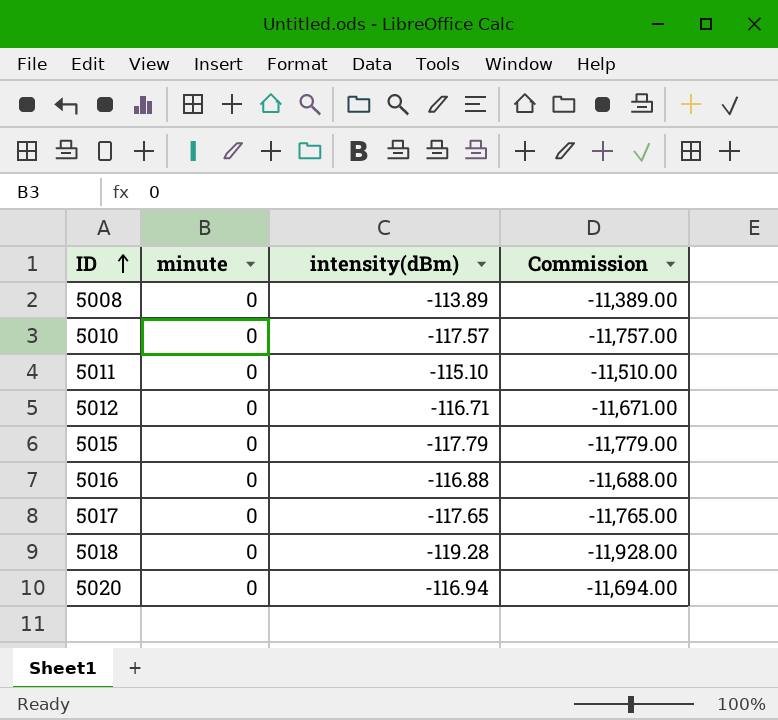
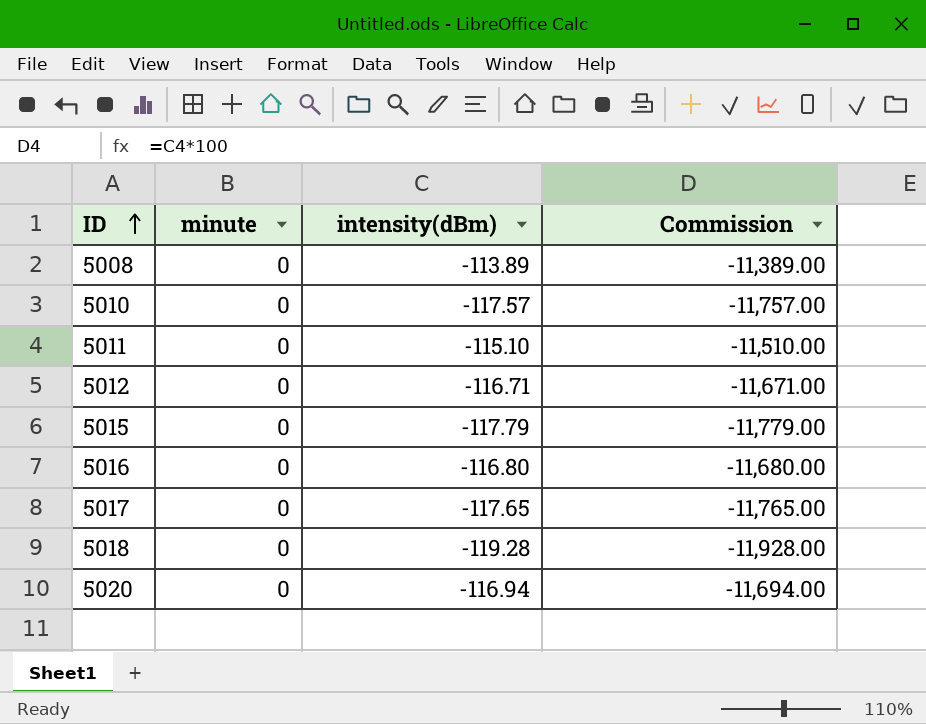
5016 | intensity(dBm): -116.88 -> -116.80
5016 | Commission: -11,688.00 -> -11,680.00

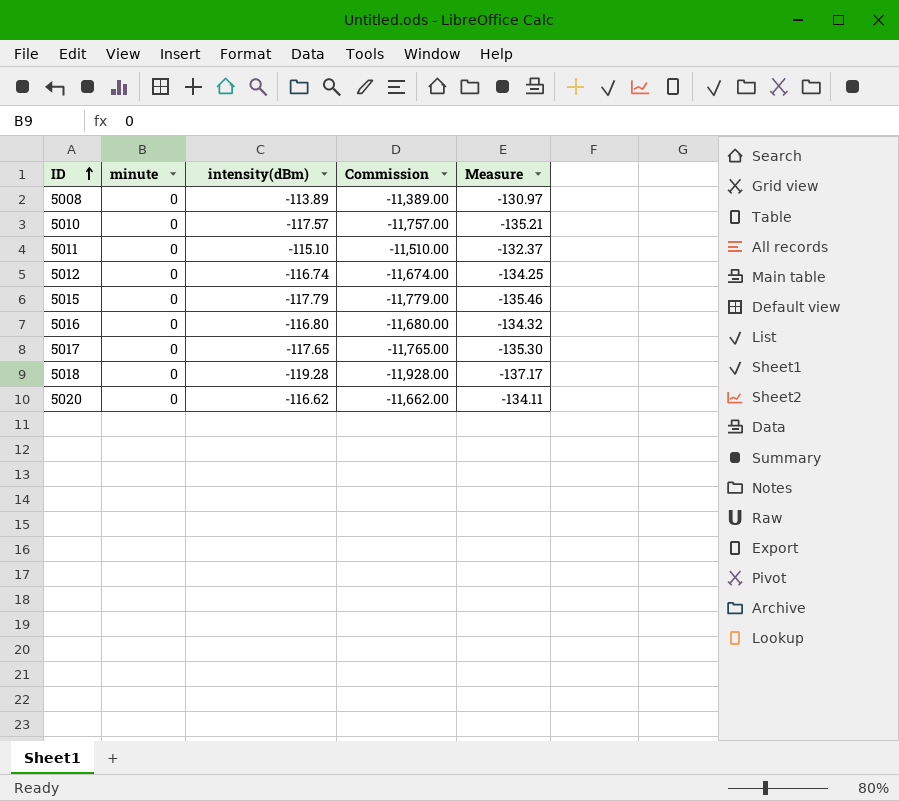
column Measure | formula: none -> [intensity(dBm)] * 1.15
5012 | intensity(dBm): -116.71 -> -116.74
5012 | Commission: -11,671.00 -> -11,674.00
5020 | intensity(dBm): -116.94 -> -116.62
5020 | Commission: -11,694.00 -> -11,662.00

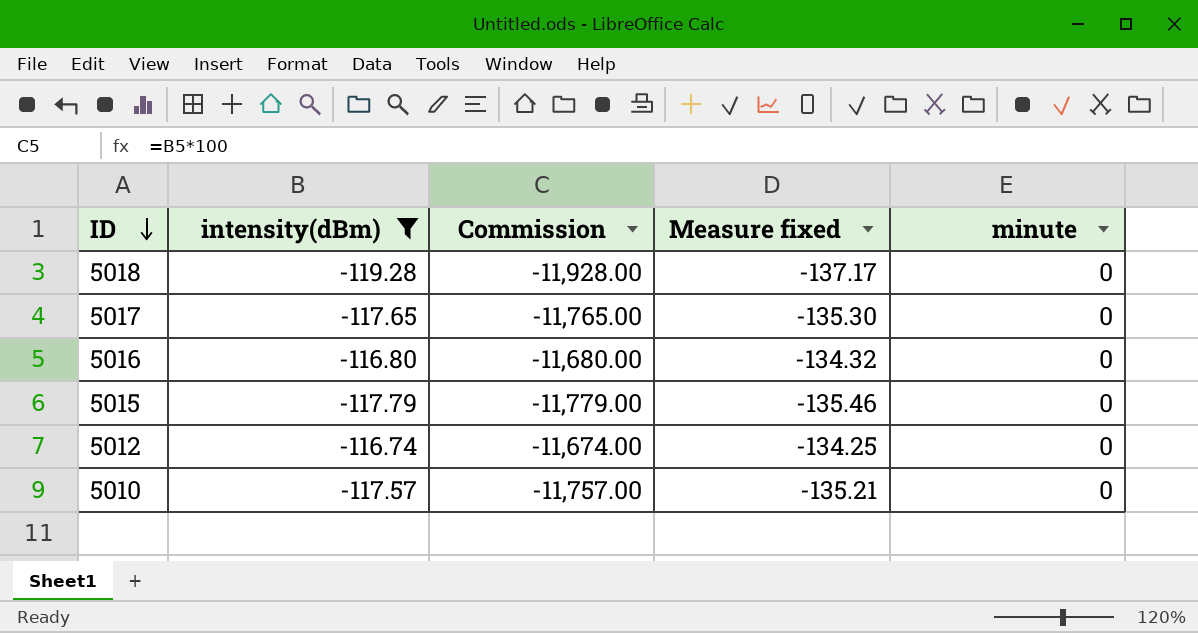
filter: none -> intensity(dBm) <= -116.74
row order: ID ascending -> ID descending
column name: Measure -> Measure fixed
column minute | position: 2 -> 5

